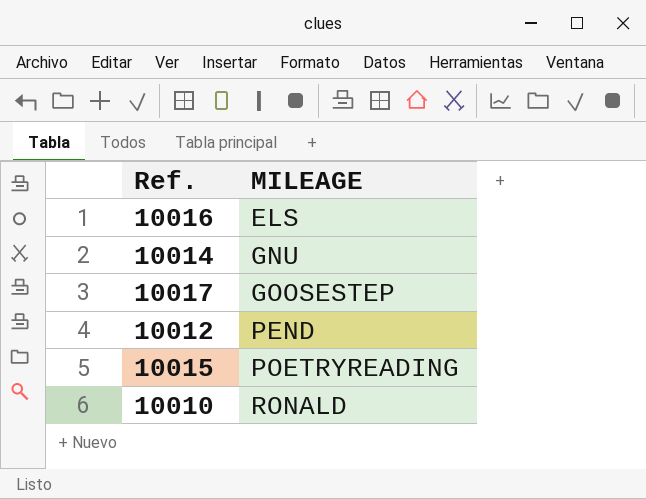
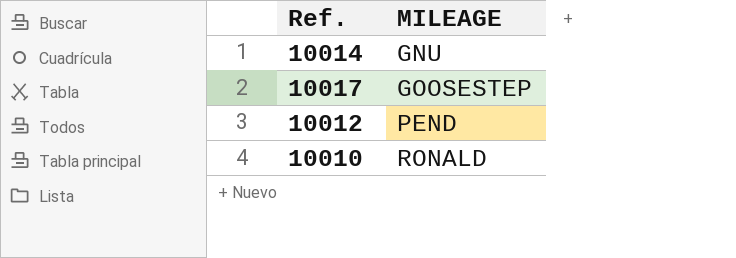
row 10016: ELS -> none
row 10015: POETRYREADING -> none

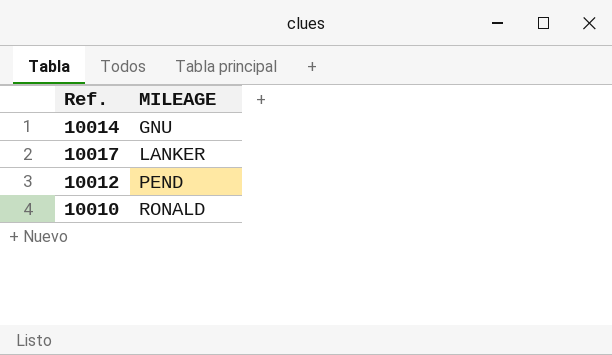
10017 | MILEAGE: GOOSESTEP -> LANKER

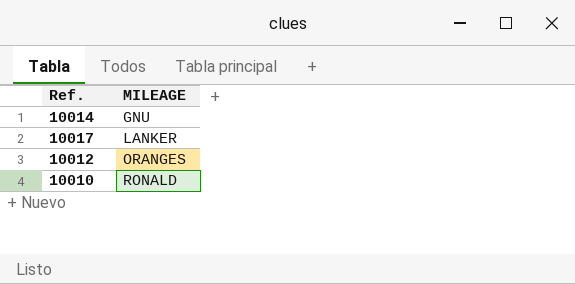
10012 | MILEAGE: PEND -> ORANGES

